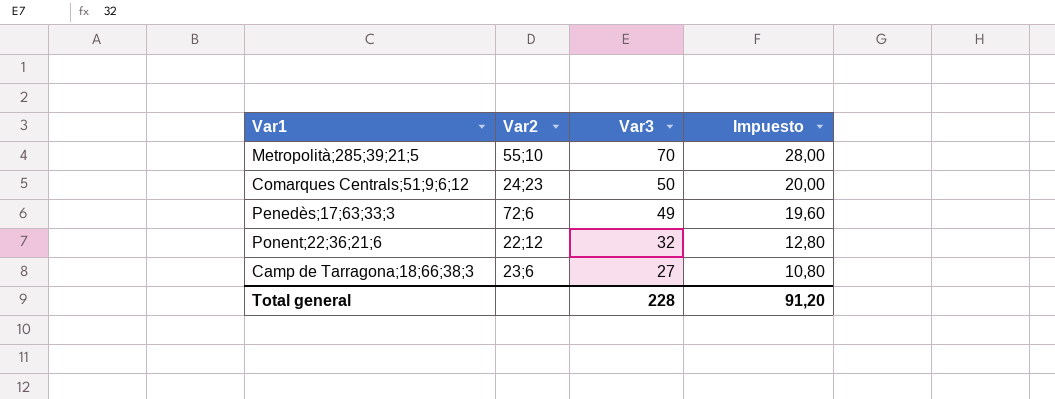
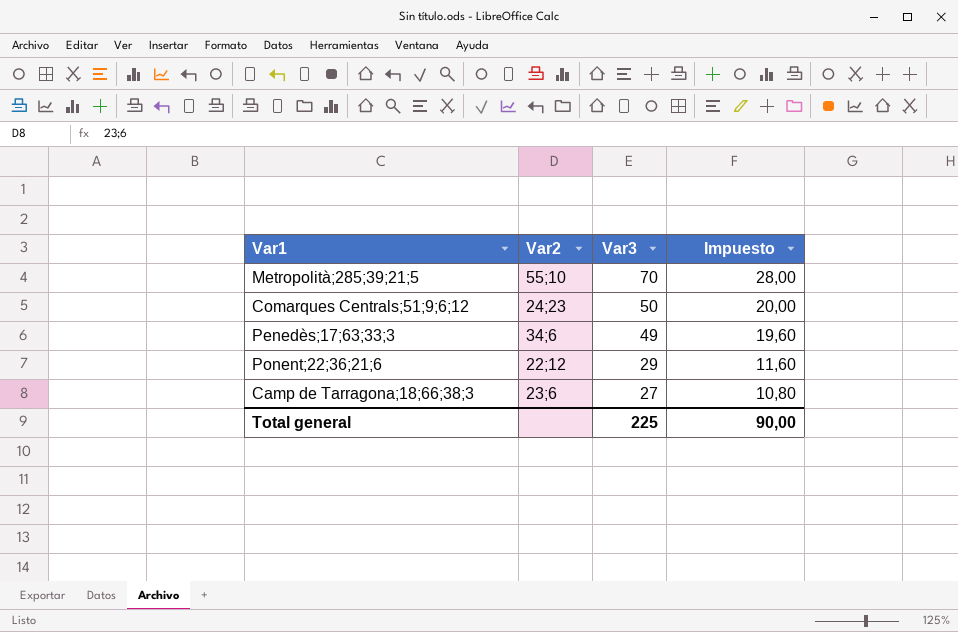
Penedès;17;63;33;3 | Var2: 72;6 -> 34;6
Ponent;22;36;21;6 | Var3: 32 -> 29
Ponent;22;36;21;6 | Impuesto: 12,80 -> 11,60
Total general | Var3: 228 -> 225
Total general | Impuesto: 91,20 -> 90,00

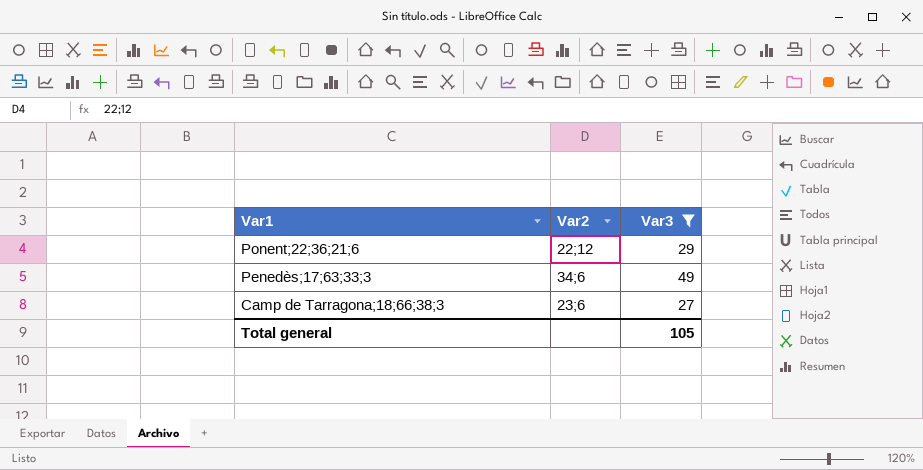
filter: none -> Var3 <= 49
row order: Var3 descending -> Var1 descending
column Impuesto | formula: [Var3] * 0,4 -> none
Total general | Var3: 225 -> 105

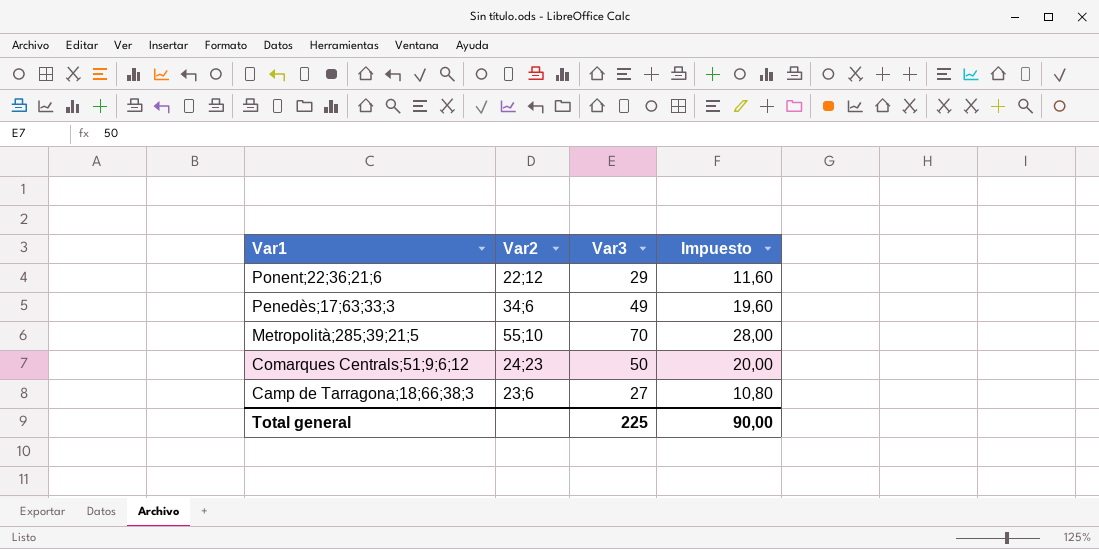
filter: Var3 <= 49 -> none
column Impuesto | formula: none -> [Var3] * 0,4
Total general | Var3: 105 -> 225

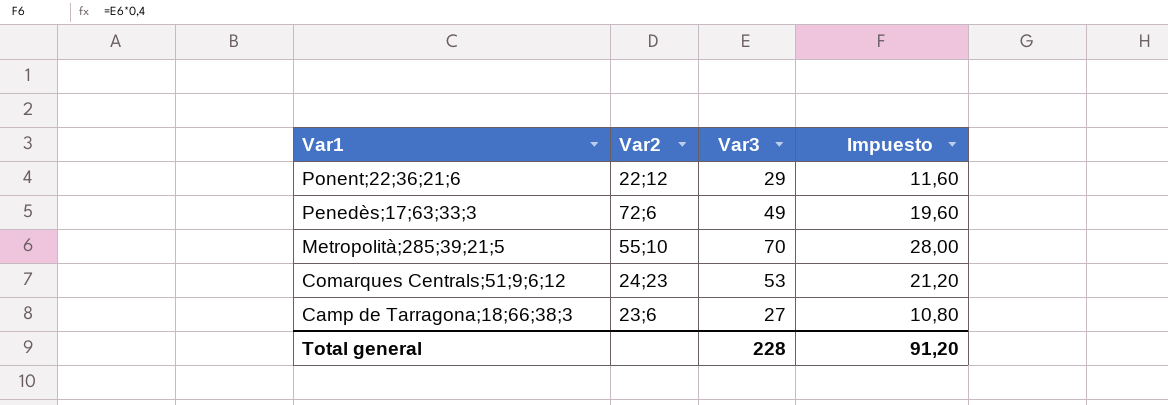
Penedès;17;63;33;3 | Var2: 34;6 -> 72;6
Comarques Centrals;51;9;6;12 | Var3: 50 -> 53
Comarques Centrals;51;9;6;12 | Impuesto: 20,00 -> 21,20
Total general | Var3: 225 -> 228
Total general | Impuesto: 90,00 -> 91,20

